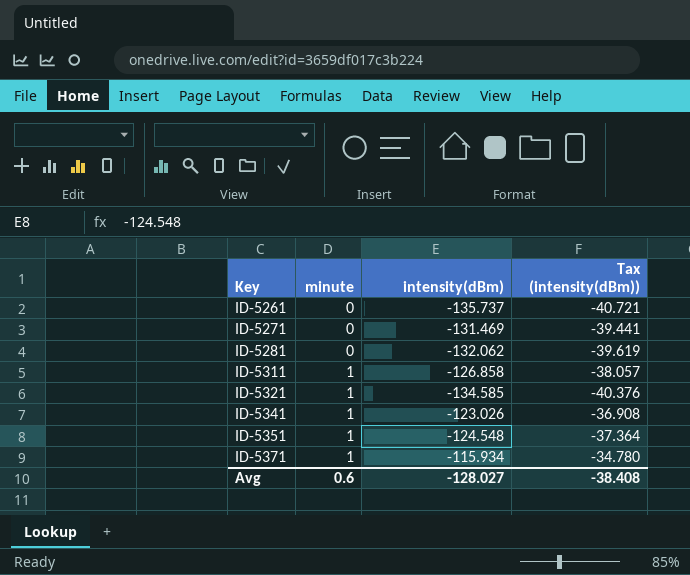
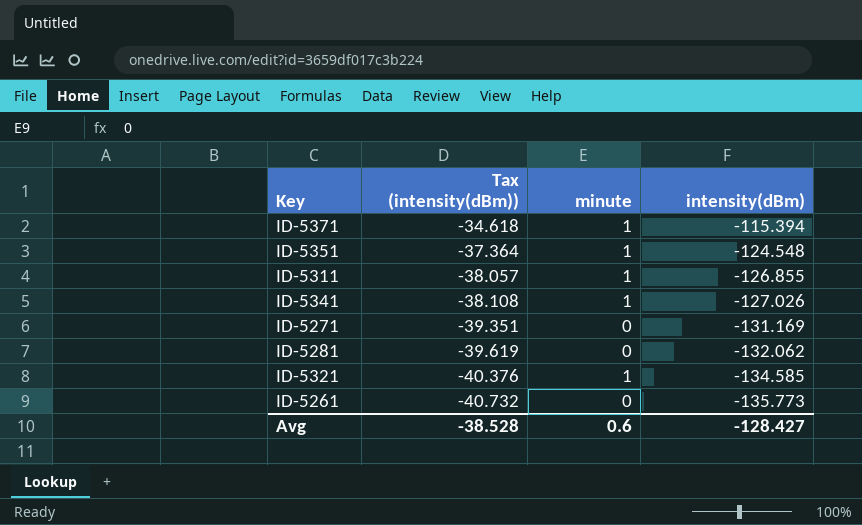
row order: Key ascending -> Tax (intensity(dBm)) descending
column Tax (intensity(dBm)) | position: 4 -> 2
ID-5371 | Tax (intensity(dBm)): -34.780 -> -34.618
ID-5371 | intensity(dBm): -115.934 -> -115.394
ID-5311 | intensity(dBm): -126.858 -> -126.855
ID-5341 | Tax (intensity(dBm)): -36.908 -> -38.108
ID-5341 | intensity(dBm): -123.026 -> -127.026
ID-5271 | Tax (intensity(dBm)): -39.441 -> -39.351
ID-5271 | intensity(dBm): -131.469 -> -131.169
ID-5261 | Tax (intensity(dBm)): -40.721 -> -40.732
ID-5261 | intensity(dBm): -135.737 -> -135.773
Avg | Tax (intensity(dBm)): -38.408 -> -38.528
Avg | intensity(dBm): -128.027 -> -128.427

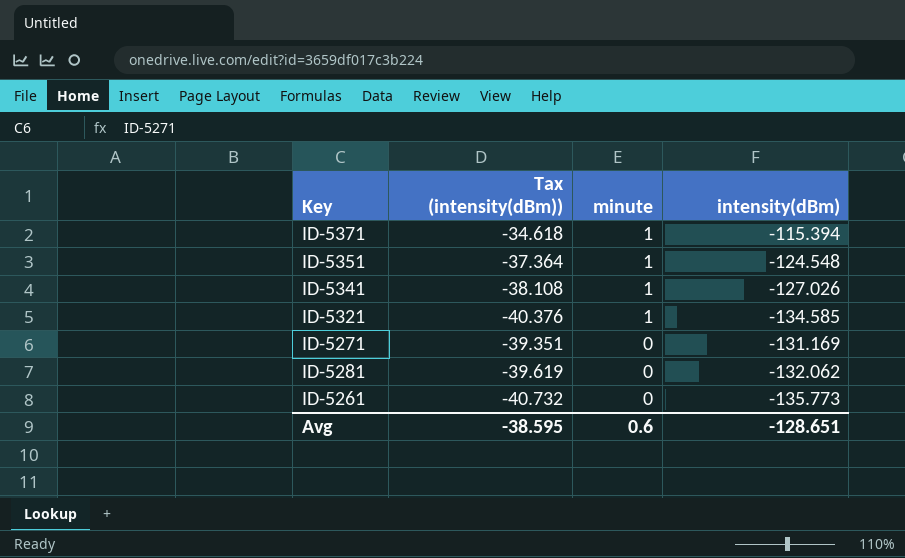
row order: Tax (intensity(dBm)) descending -> minute descending
row ID-5311: -38.057 | 1 | -126.855 -> none
Avg | Tax (intensity(dBm)): -38.528 -> -38.595
Avg | intensity(dBm): -128.427 -> -128.651

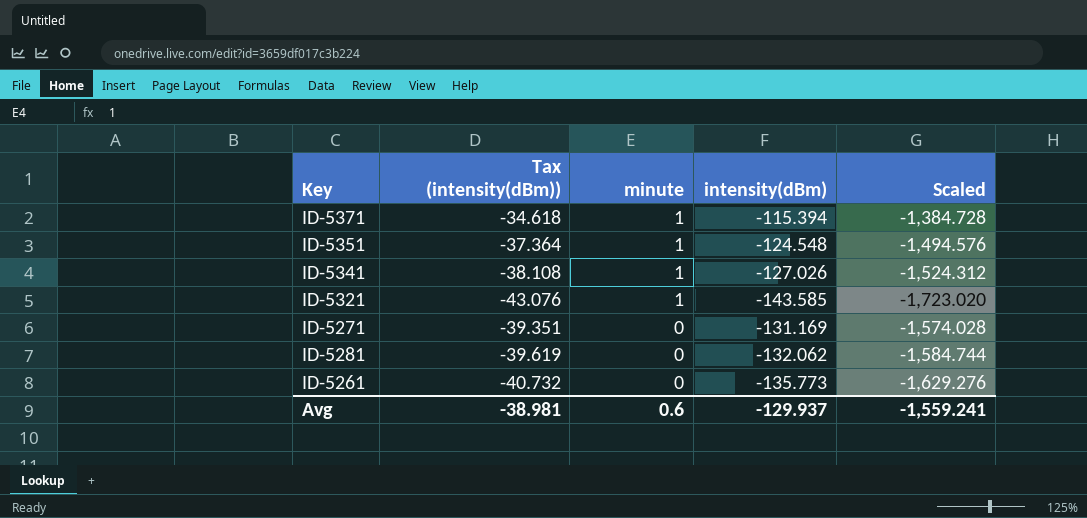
column Scaled | formula: none -> [intensity(dBm)] * 12
ID-5321 | Tax (intensity(dBm)): -40.376 -> -43.076
ID-5321 | intensity(dBm): -134.585 -> -143.585
Avg | Tax (intensity(dBm)): -38.595 -> -38.981
Avg | intensity(dBm): -128.651 -> -129.937

